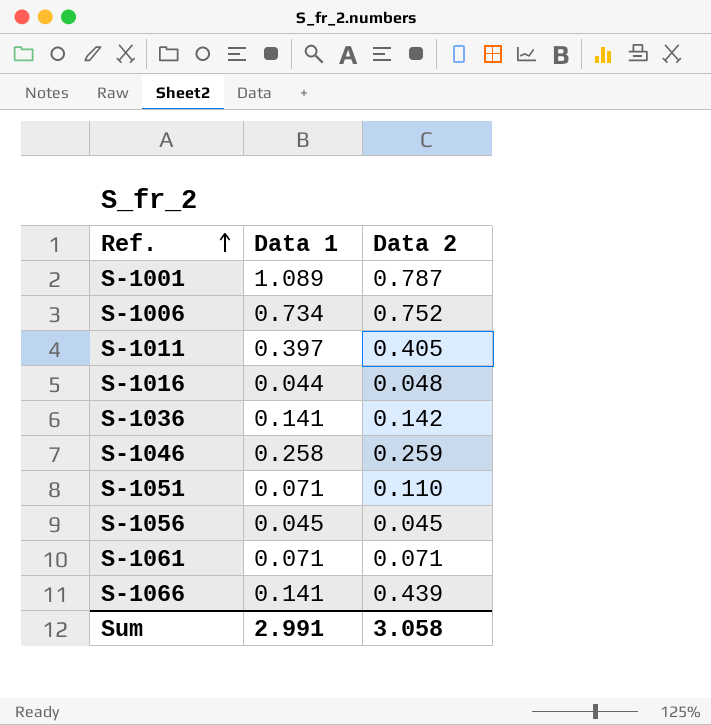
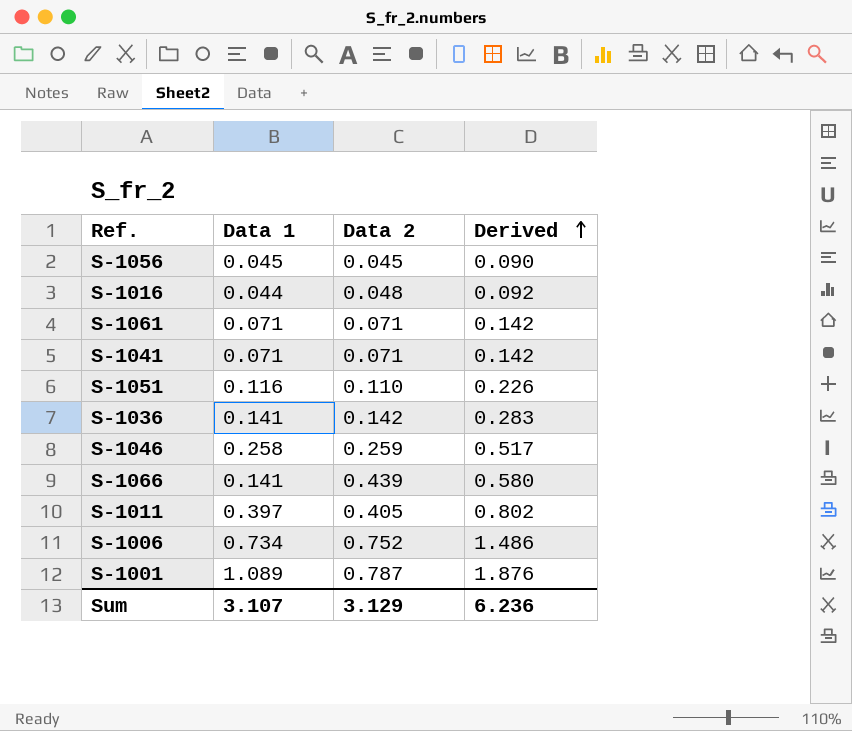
row order: Ref. ascending -> Derived ascending
column Derived | formula: none -> [Data 1] + [Data 2]
row S-1041: none -> 0.071 | 0.071 | 0.142
S-1051 | Data 1: 0.071 -> 0.116
Sum | Data 1: 2.991 -> 3.107
Sum | Data 2: 3.058 -> 3.129

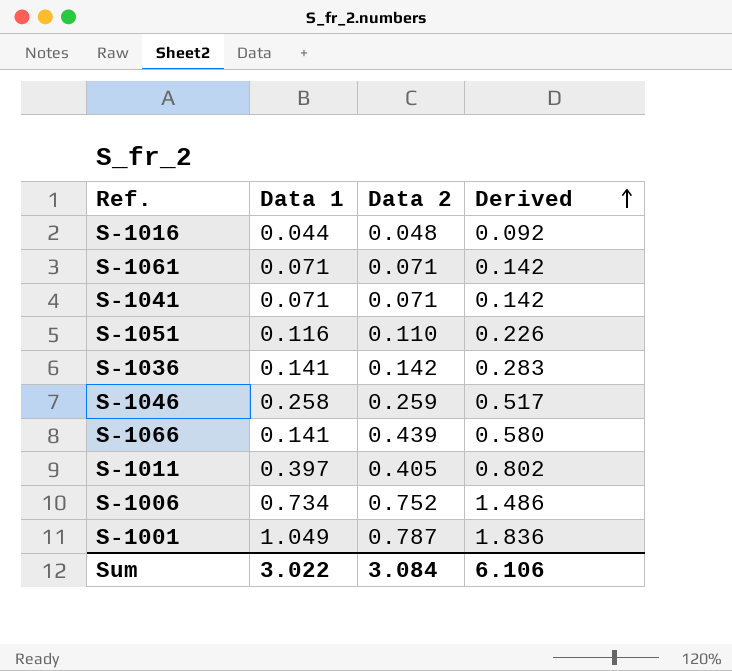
row S-1056: 0.045 | 0.045 | 0.090 -> none
S-1001 | Data 1: 1.089 -> 1.049
S-1001 | Derived: 1.876 -> 1.836
Sum | Data 1: 3.107 -> 3.022
Sum | Data 2: 3.129 -> 3.084
Sum | Derived: 6.236 -> 6.106

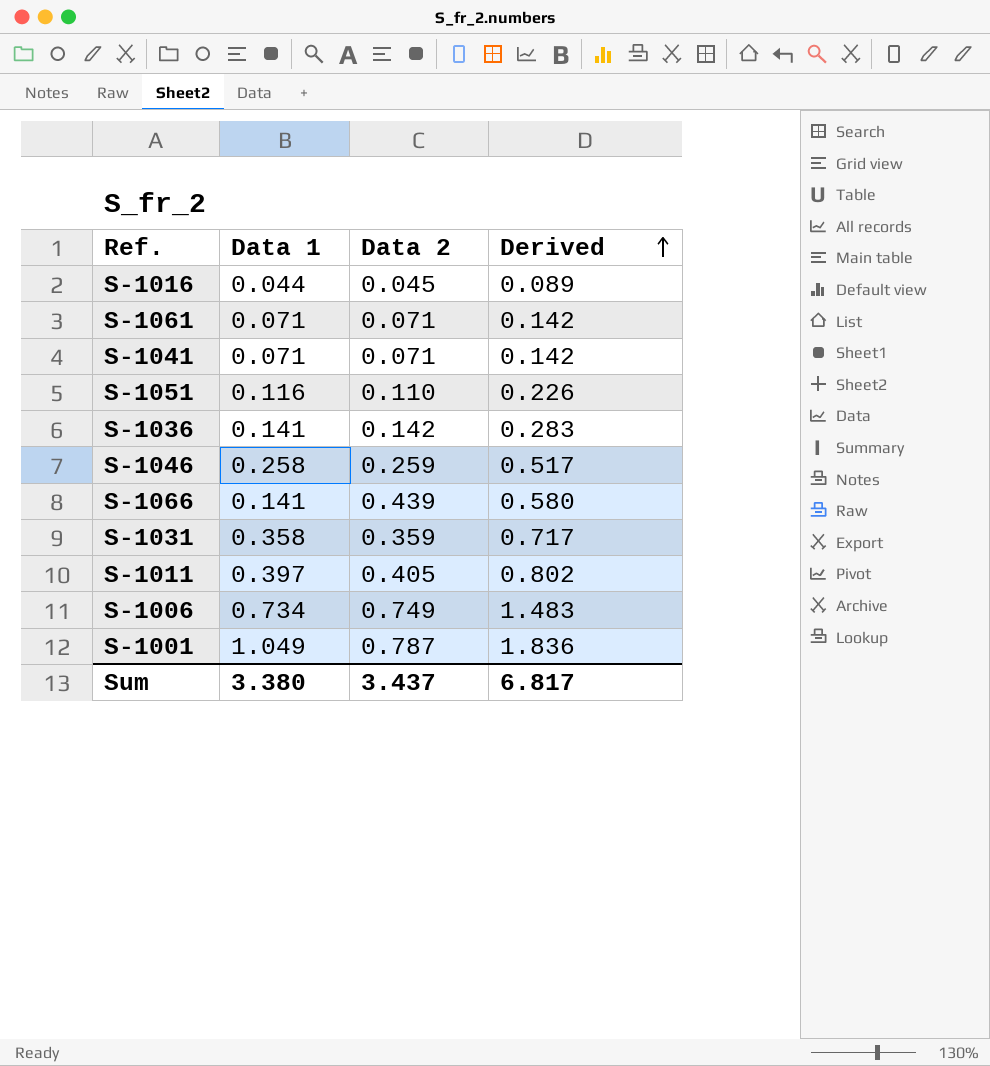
S-1016 | Data 2: 0.048 -> 0.045
S-1016 | Derived: 0.092 -> 0.089
row S-1031: none -> 0.358 | 0.359 | 0.717
S-1006 | Data 2: 0.752 -> 0.749
S-1006 | Derived: 1.486 -> 1.483
Sum | Data 1: 3.022 -> 3.380
Sum | Data 2: 3.084 -> 3.437
Sum | Derived: 6.106 -> 6.817

